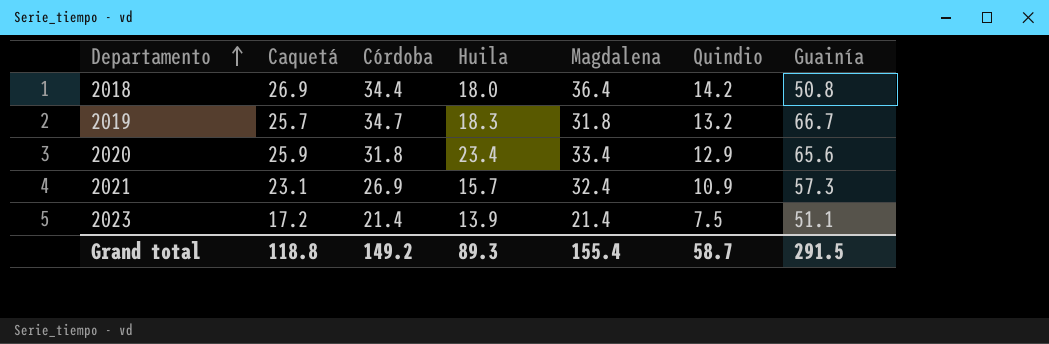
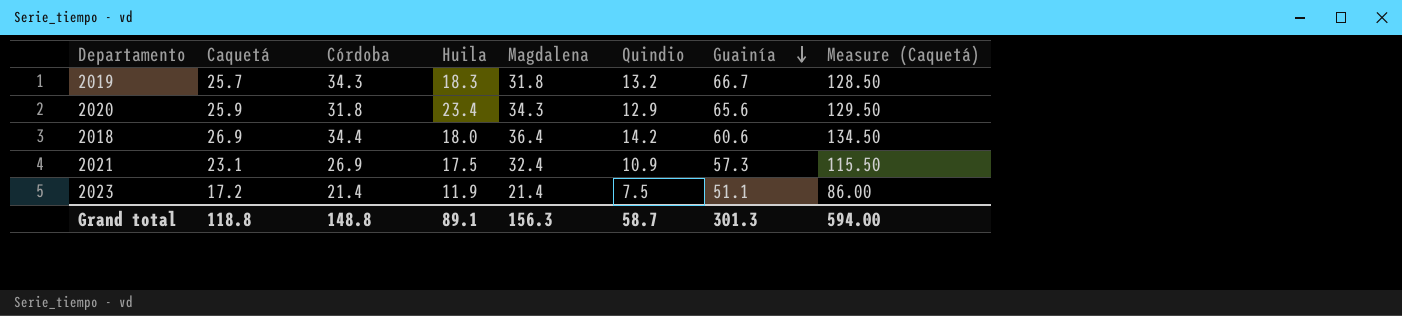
row order: Departamento ascending -> Guainía descending
column Measure (Caquetá) | formula: none -> [Caquetá] * 5
2019 | Córdoba: 34.7 -> 34.3
2020 | Magdalena: 33.4 -> 34.3
2018 | Guainía: 50.8 -> 60.6
2021 | Huila: 15.7 -> 17.5
2023 | Huila: 13.9 -> 11.9
Grand total | Córdoba: 149.2 -> 148.8
Grand total | Huila: 89.3 -> 89.1
Grand total | Magdalena: 155.4 -> 156.3
Grand total | Guainía: 291.5 -> 301.3

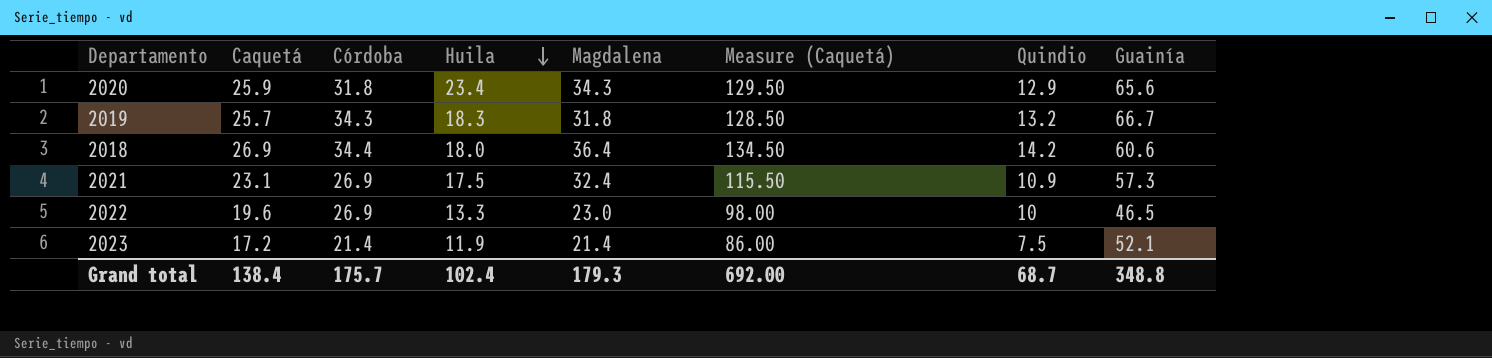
row order: Guainía descending -> Huila descending
column Measure (Caquetá) | position: 8 -> 6
row 2022: none -> 19.6 | 26.9 | 13.3 | 23.0 | 98.00 | 10 | 46.5
2023 | Guainía: 51.1 -> 52.1
Grand total | Caquetá: 118.8 -> 138.4
Grand total | Córdoba: 148.8 -> 175.7
Grand total | Huila: 89.1 -> 102.4
Grand total | Magdalena: 156.3 -> 179.3
Grand total | Measure (Caquetá): 594.00 -> 692.00
Grand total | Quindio: 58.7 -> 68.7
Grand total | Guainía: 301.3 -> 348.8

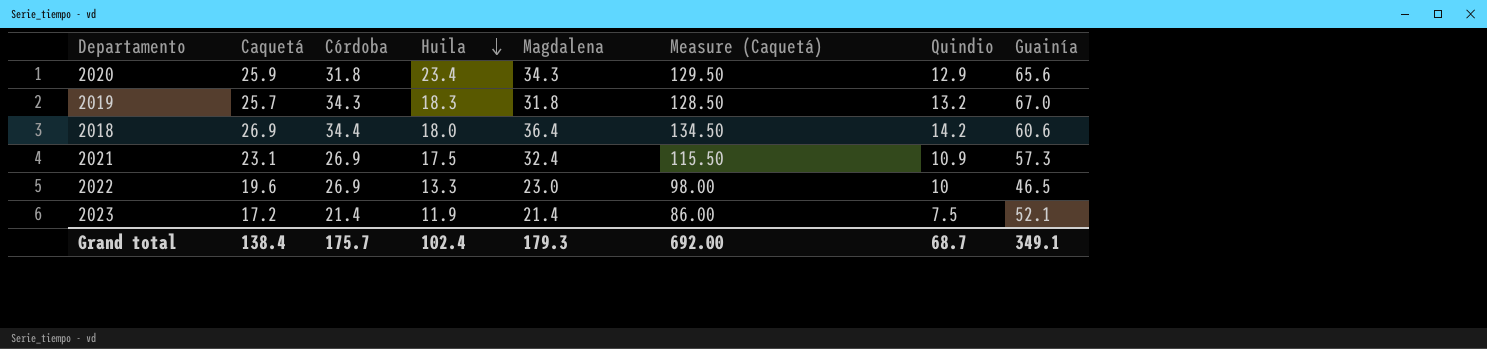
2019 | Guainía: 66.7 -> 67.0
Grand total | Guainía: 348.8 -> 349.1

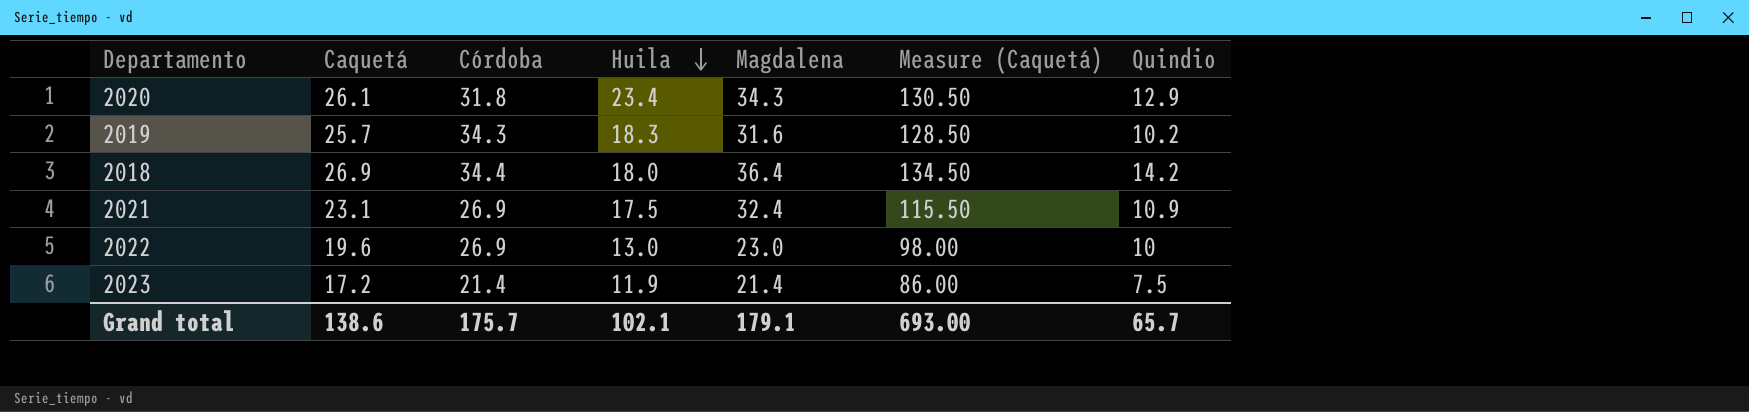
column Guainía | position: 8 -> none
2020 | Caquetá: 25.9 -> 26.1
2020 | Measure (Caquetá): 129.50 -> 130.50
2019 | Magdalena: 31.8 -> 31.6
2019 | Quindio: 13.2 -> 10.2
2022 | Huila: 13.3 -> 13.0
Grand total | Caquetá: 138.4 -> 138.6
Grand total | Huila: 102.4 -> 102.1
Grand total | Magdalena: 179.3 -> 179.1
Grand total | Measure (Caquetá): 692.00 -> 693.00
Grand total | Quindio: 68.7 -> 65.7

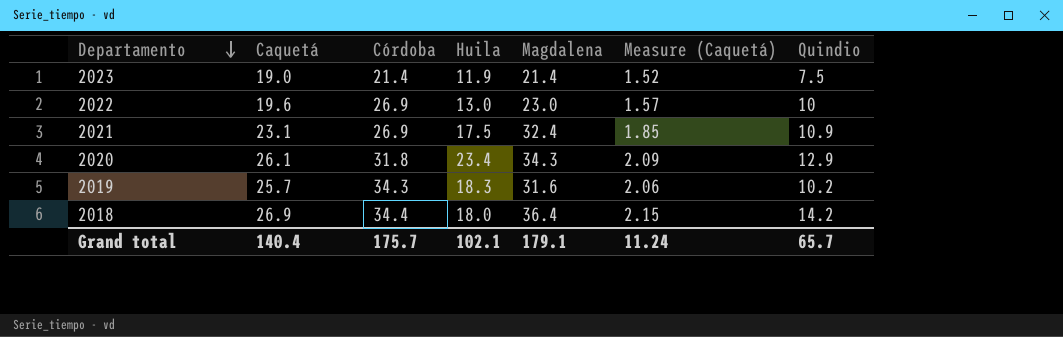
row order: Huila descending -> Departamento descending
column Measure (Caquetá) | formula: [Caquetá] * 5 -> [Caquetá] * 0.08
2023 | Caquetá: 17.2 -> 19.0
Grand total | Caquetá: 138.6 -> 140.4
Grand total | Measure (Caquetá): 693.00 -> 11.24

